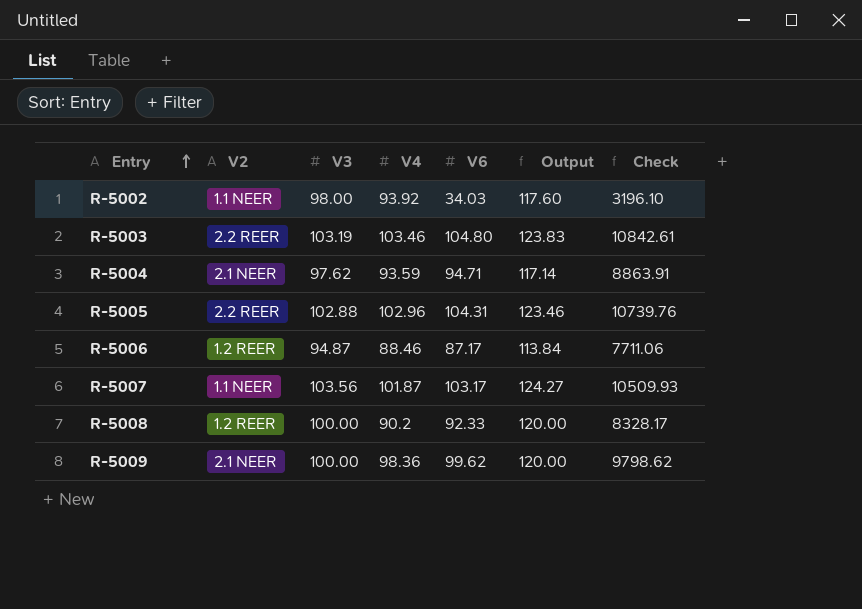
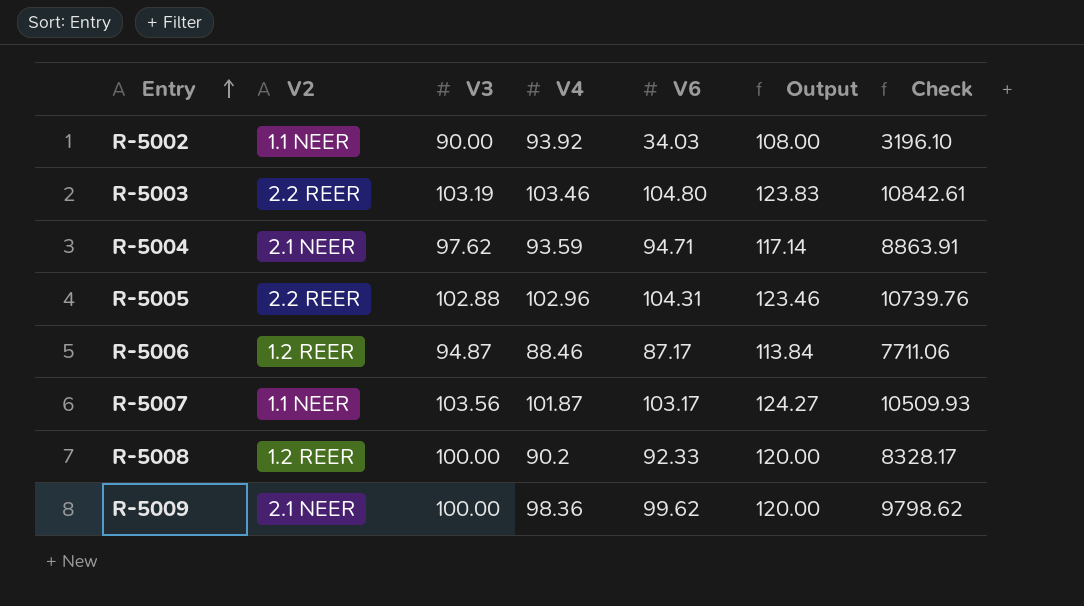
R-5002 | V3: 98.00 -> 90.00
R-5002 | Output: 117.60 -> 108.00

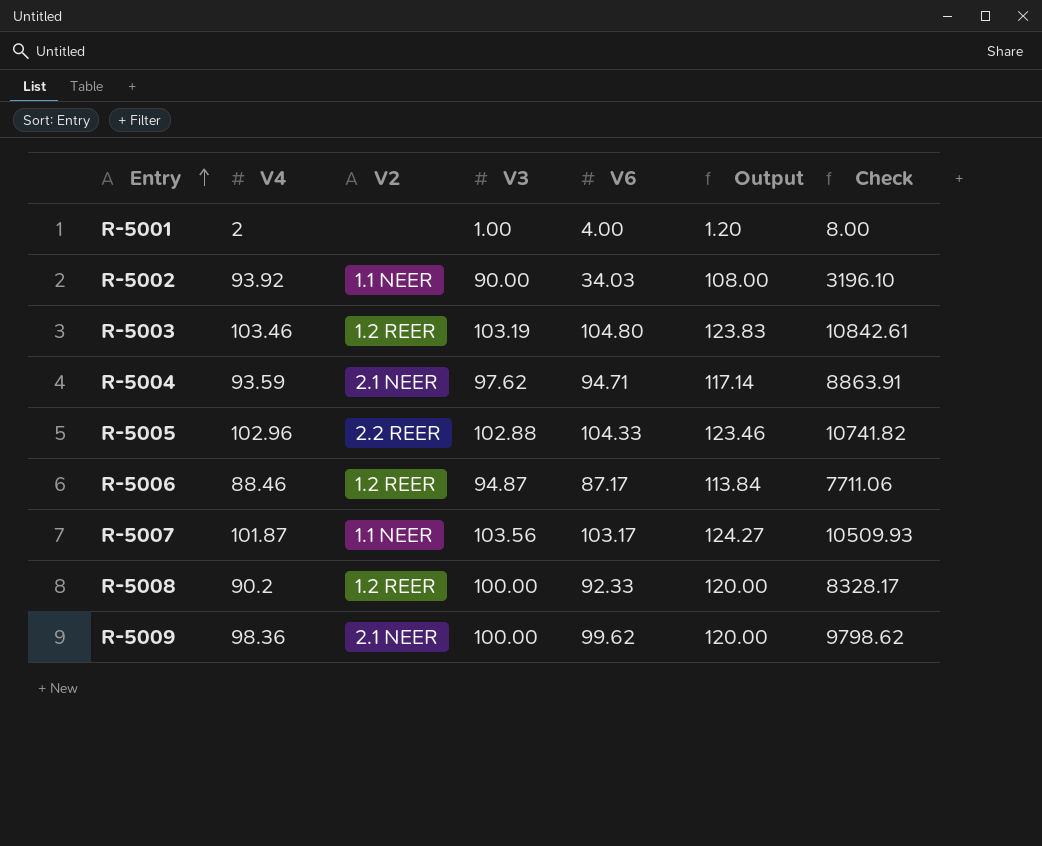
column V4 | position: 4 -> 2
row R-5001: none -> 2 | none | 1.00 | 4.00 | 1.20 | 8.00
R-5003 | V2: 2.2 REER -> 1.2 REER
R-5005 | V6: 104.31 -> 104.33
R-5005 | Check: 10739.76 -> 10741.82

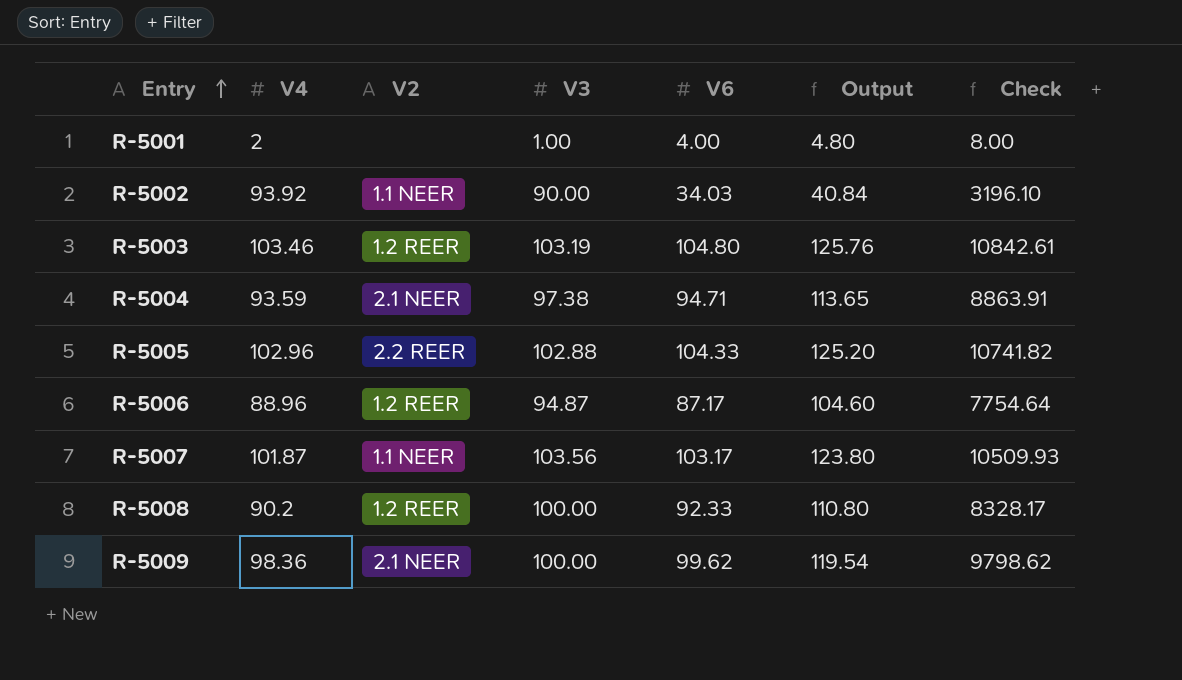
column Output | formula: [V3] * 1.2 -> [V6] * 1.2
R-5004 | V3: 97.62 -> 97.38
R-5006 | V4: 88.46 -> 88.96
R-5006 | Check: 7711.06 -> 7754.64

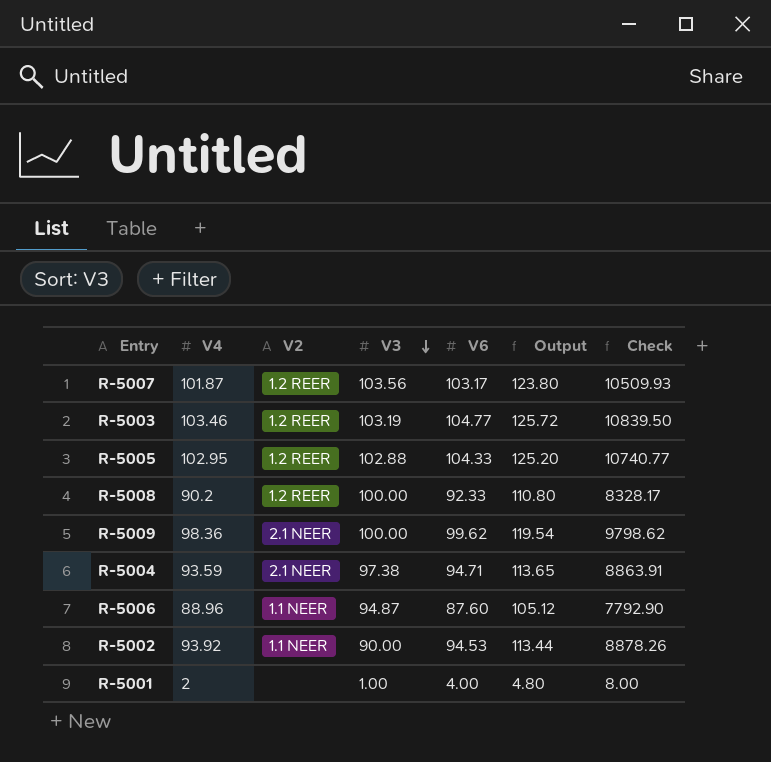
row order: Entry ascending -> V3 descending
R-5007 | V2: 1.1 NEER -> 1.2 REER
R-5003 | V6: 104.80 -> 104.77
R-5003 | Output: 125.76 -> 125.72
R-5003 | Check: 10842.61 -> 10839.50
R-5005 | V4: 102.96 -> 102.95
R-5005 | V2: 2.2 REER -> 1.2 REER
R-5005 | Check: 10741.82 -> 10740.77
R-5006 | V2: 1.2 REER -> 1.1 NEER
R-5006 | V6: 87.17 -> 87.60
R-5006 | Output: 104.60 -> 105.12
R-5006 | Check: 7754.64 -> 7792.90
R-5002 | V6: 34.03 -> 94.53
R-5002 | Output: 40.84 -> 113.44
R-5002 | Check: 3196.10 -> 8878.26

